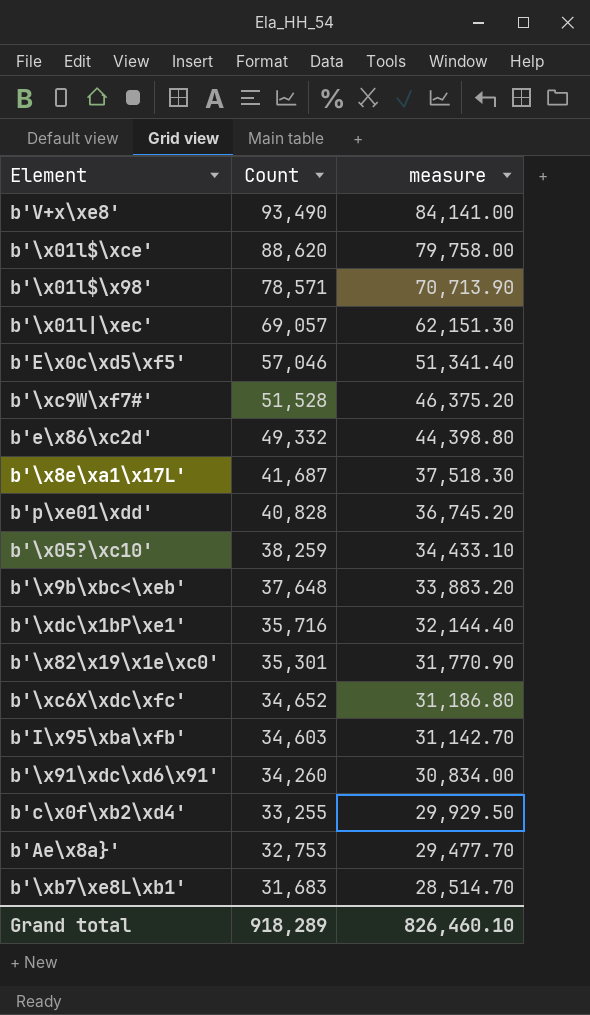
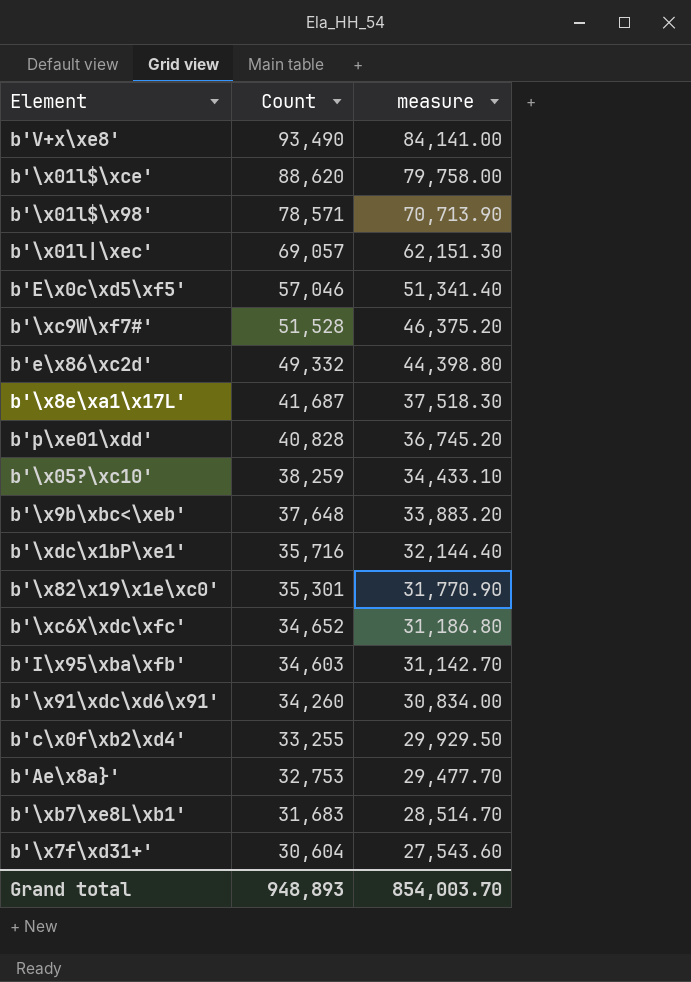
row b'\x7f\xd31+': none -> 30,604 | 27,543.60
Grand total | Count: 918,289 -> 948,893
Grand total | measure: 826,460.10 -> 854,003.70

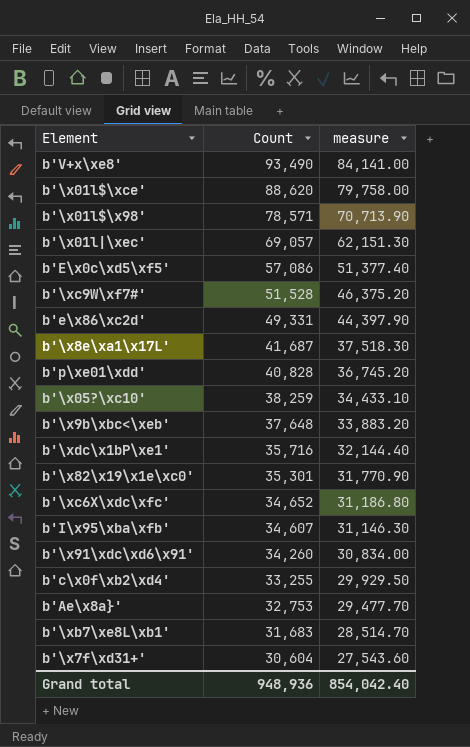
b'E\x0c\xd5\xf5' | Count: 57,046 -> 57,086
b'E\x0c\xd5\xf5' | measure: 51,341.40 -> 51,377.40
b'e\x86\xc2d' | Count: 49,332 -> 49,331
b'e\x86\xc2d' | measure: 44,398.80 -> 44,397.90
b'I\x95\xba\xfb' | Count: 34,603 -> 34,607
b'I\x95\xba\xfb' | measure: 31,142.70 -> 31,146.30
Grand total | Count: 948,893 -> 948,936
Grand total | measure: 854,003.70 -> 854,042.40

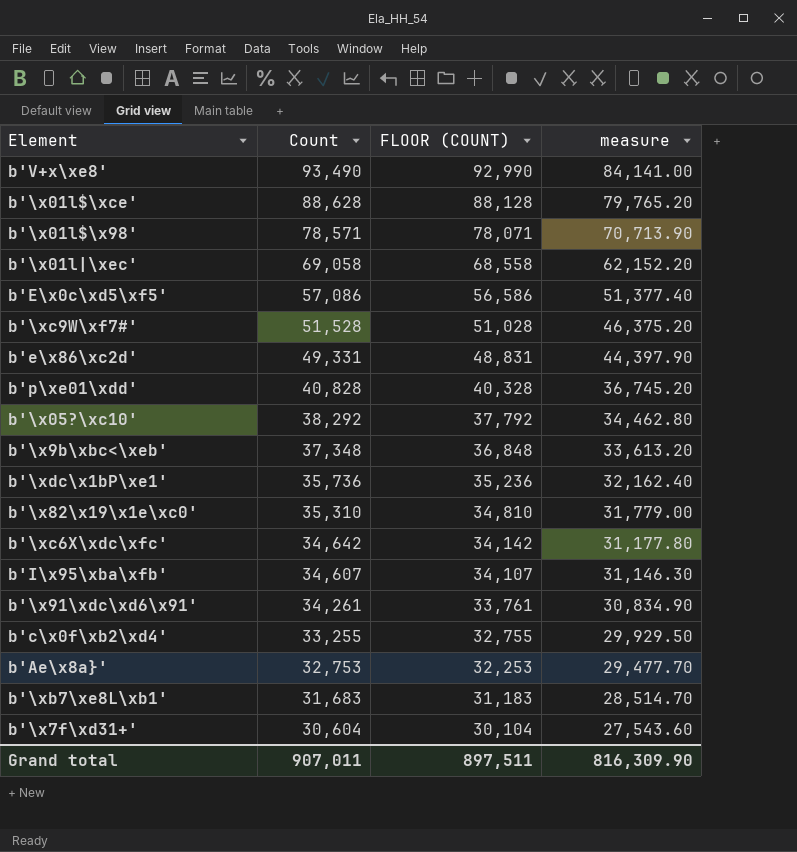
column FLOOR (COUNT) | formula: none -> [Count] - 500
row b'\x8e\xa1\x17L': 41,687 | 37,518.30 -> none
b'\x01l$\xce' | Count: 88,620 -> 88,628
b'\x01l$\xce' | measure: 79,758.00 -> 79,765.20
b'\x01l|\xec' | Count: 69,057 -> 69,058
b'\x01l|\xec' | measure: 62,151.30 -> 62,152.20
b'\x05?\xc10' | Count: 38,259 -> 38,292
b'\x05?\xc10' | measure: 34,433.10 -> 34,462.80
b'\x9b\xbc<\xeb' | Count: 37,648 -> 37,348
b'\x9b\xbc<\xeb' | measure: 33,883.20 -> 33,613.20
b'\xdc\x1bP\xe1' | Count: 35,716 -> 35,736
b'\xdc\x1bP\xe1' | measure: 32,144.40 -> 32,162.40
b'\x82\x19\x1e\xc0' | Count: 35,301 -> 35,310
b'\x82\x19\x1e\xc0' | measure: 31,770.90 -> 31,779.00
b'\xc6X\xdc\xfc' | Count: 34,652 -> 34,642
b'\xc6X\xdc\xfc' | measure: 31,186.80 -> 31,177.80
b'\x91\xdc\xd6\x91' | Count: 34,260 -> 34,261
b'\x91\xdc\xd6\x91' | measure: 30,834.00 -> 30,834.90
Grand total | Count: 948,936 -> 907,011
Grand total | measure: 854,042.40 -> 816,309.90

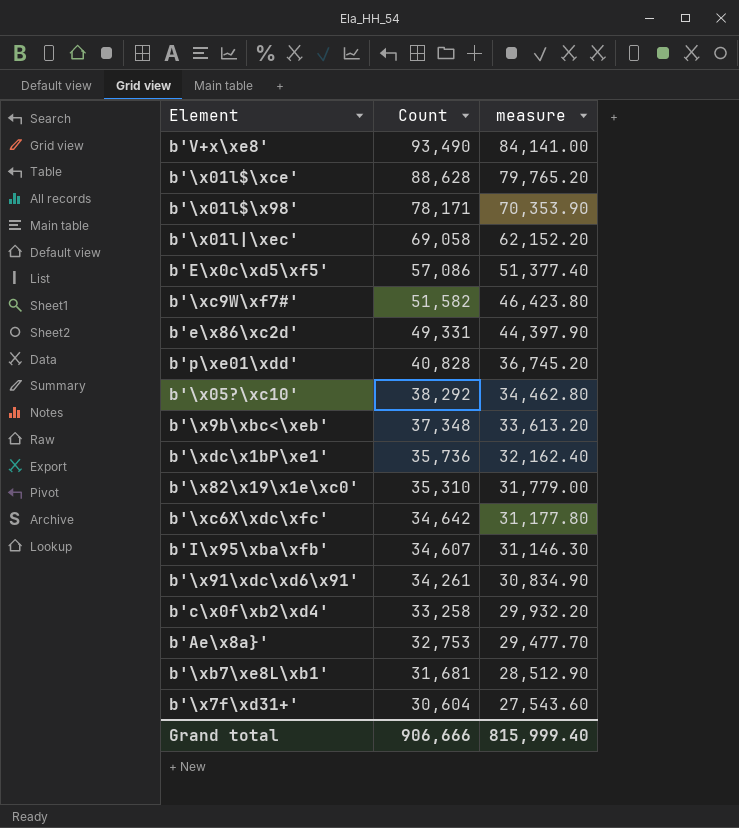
column FLOOR (COUNT) | formula: [Count] - 500 -> none
b'\x01l$\x98' | Count: 78,571 -> 78,171
b'\x01l$\x98' | measure: 70,713.90 -> 70,353.90
b'\xc9W\xf7#' | Count: 51,528 -> 51,582
b'\xc9W\xf7#' | measure: 46,375.20 -> 46,423.80
b'c\x0f\xb2\xd4' | Count: 33,255 -> 33,258
b'c\x0f\xb2\xd4' | measure: 29,929.50 -> 29,932.20
b'\xb7\xe8L\xb1' | Count: 31,683 -> 31,681
b'\xb7\xe8L\xb1' | measure: 28,514.70 -> 28,512.90
Grand total | Count: 907,011 -> 906,666
Grand total | measure: 816,309.90 -> 815,999.40

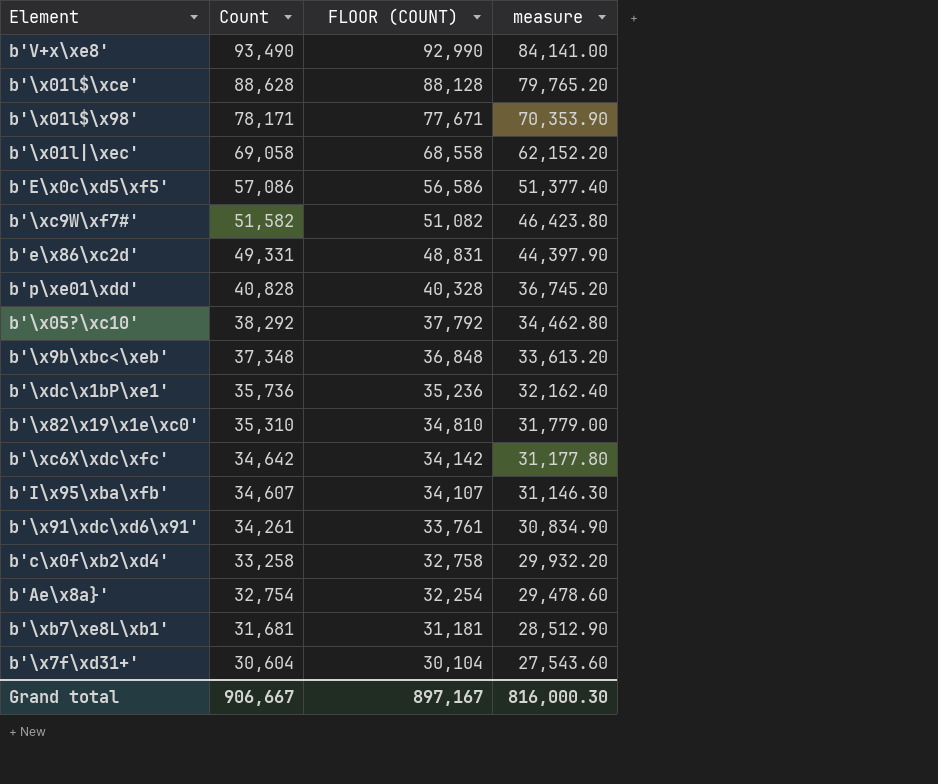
column FLOOR (COUNT) | formula: none -> [Count] - 500
b'Ae\x8a}' | Count: 32,753 -> 32,754
b'Ae\x8a}' | measure: 29,477.70 -> 29,478.60
Grand total | Count: 906,666 -> 906,667
Grand total | measure: 815,999.40 -> 816,000.30

